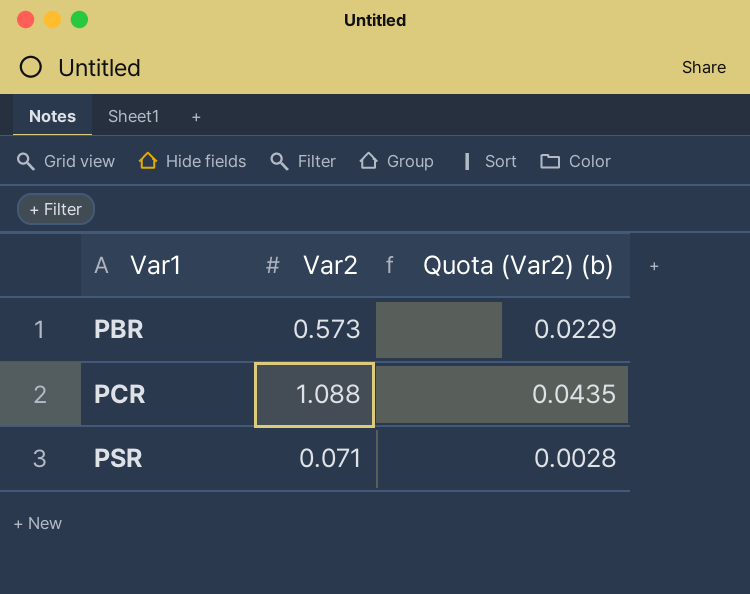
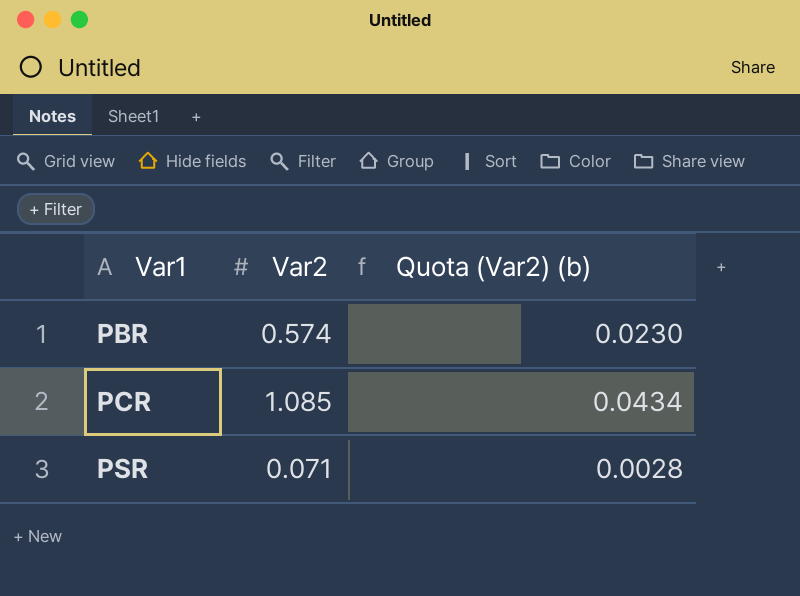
PBR | Var2: 0.573 -> 0.574
PBR | Quota (Var2) (b): 0.0229 -> 0.0230
PCR | Var2: 1.088 -> 1.085
PCR | Quota (Var2) (b): 0.0435 -> 0.0434

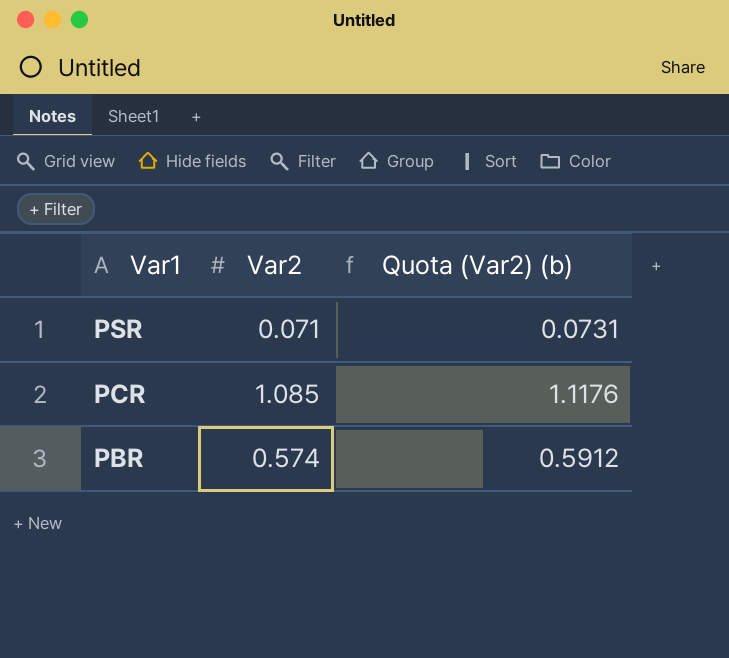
row order: Var1 ascending -> Var1 descending
column Quota (Var2) (b) | formula: [Var2] * 0.04 -> [Var2] * 1.03

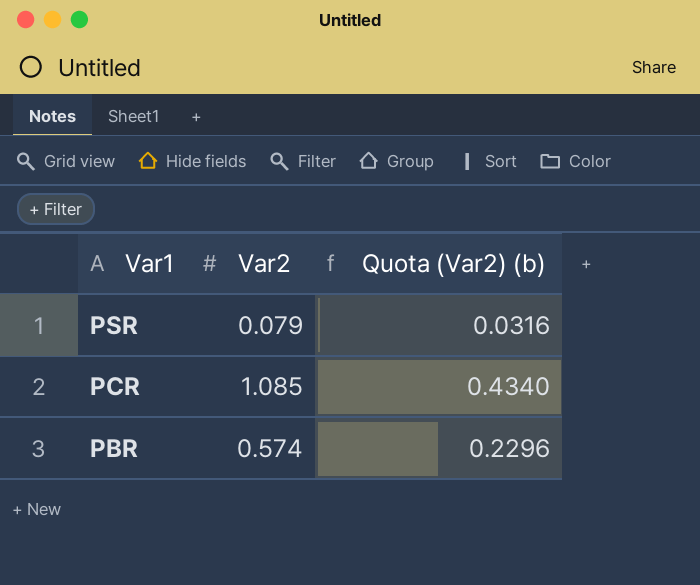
column Quota (Var2) (b) | formula: [Var2] * 1.03 -> [Var2] * 0.4
PSR | Var2: 0.071 -> 0.079

